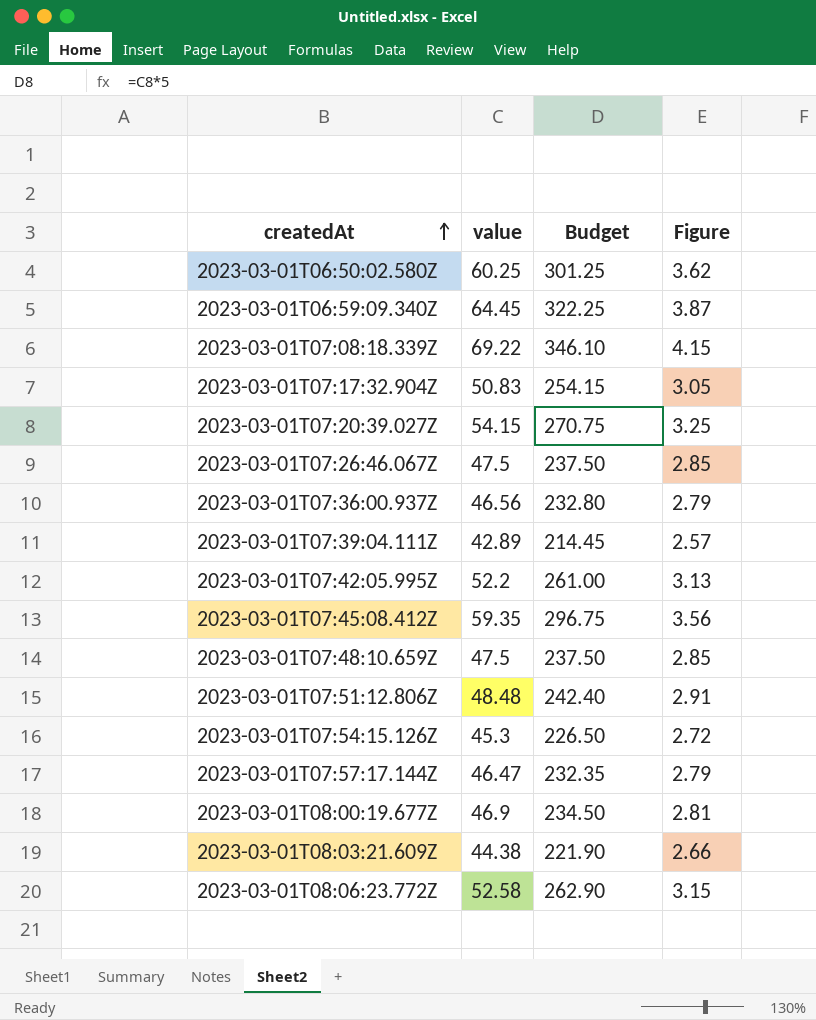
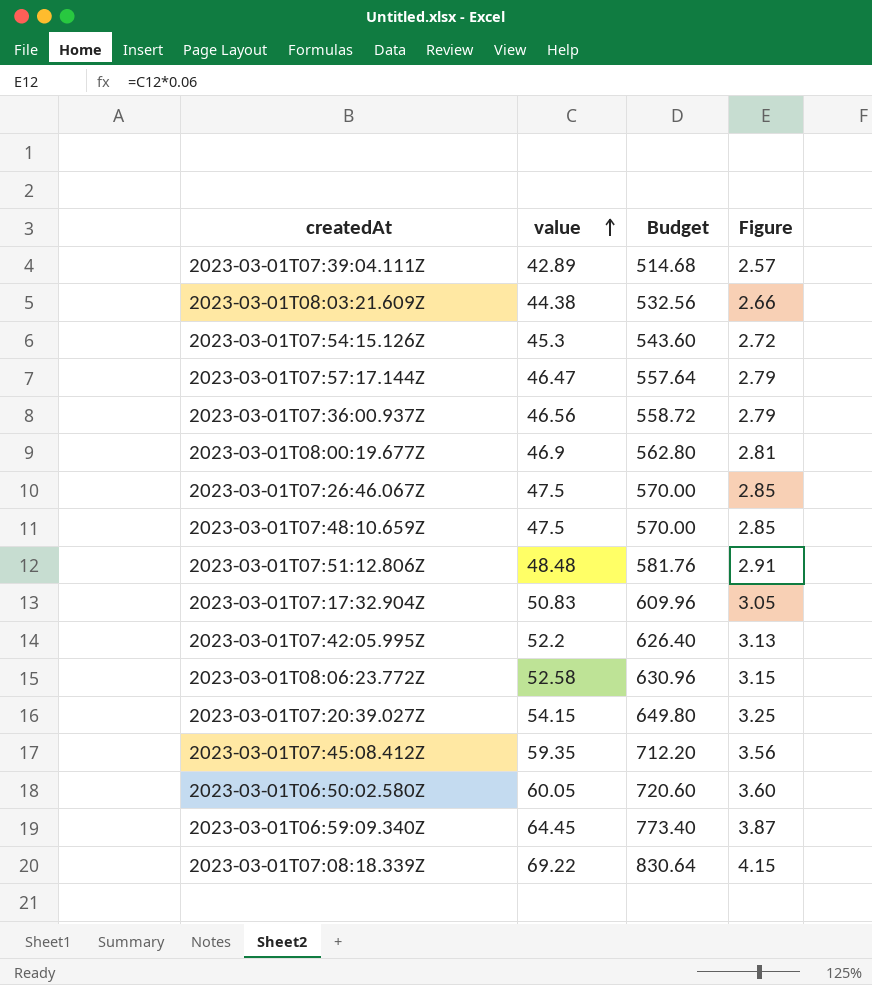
row order: createdAt ascending -> value ascending
column Budget | formula: [value] * 5 -> [value] * 12
2023-03-01T06:50:02.580Z | value: 60.25 -> 60.05
2023-03-01T06:50:02.580Z | Figure: 3.62 -> 3.60

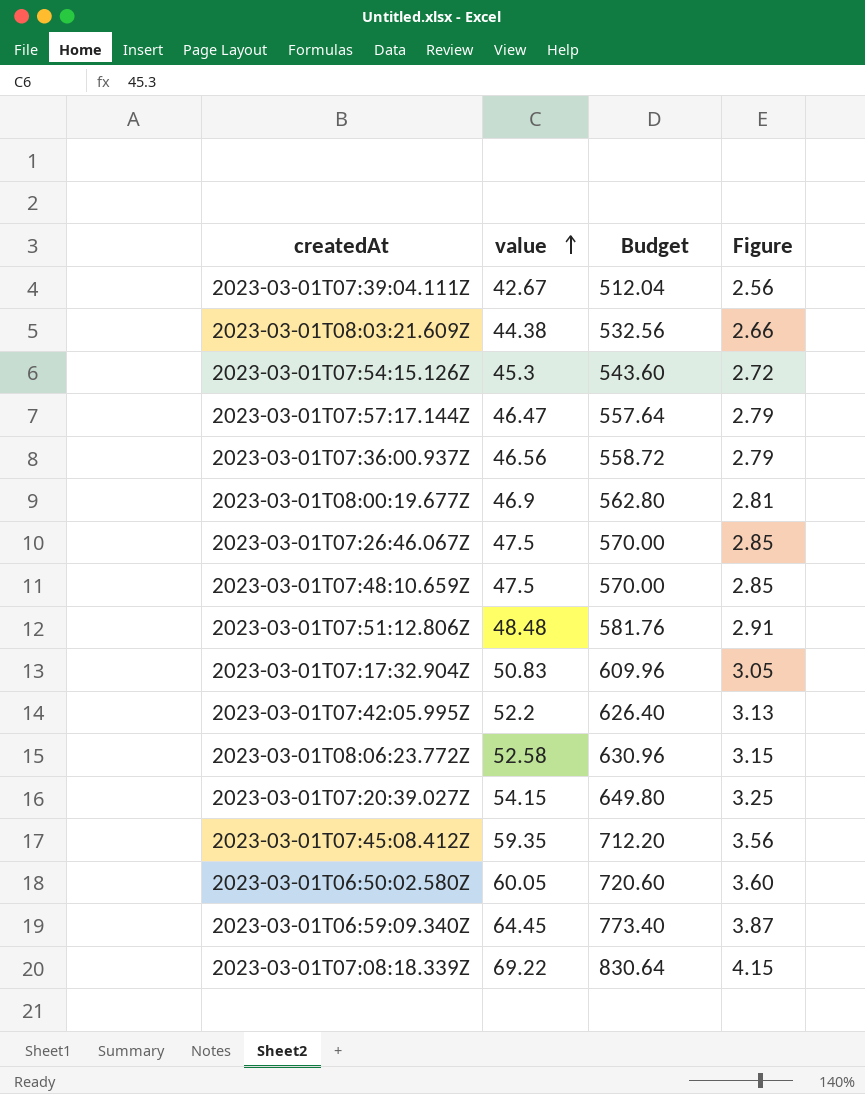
2023-03-01T07:39:04.111Z | value: 42.89 -> 42.67
2023-03-01T07:39:04.111Z | Budget: 514.68 -> 512.04
2023-03-01T07:39:04.111Z | Figure: 2.57 -> 2.56

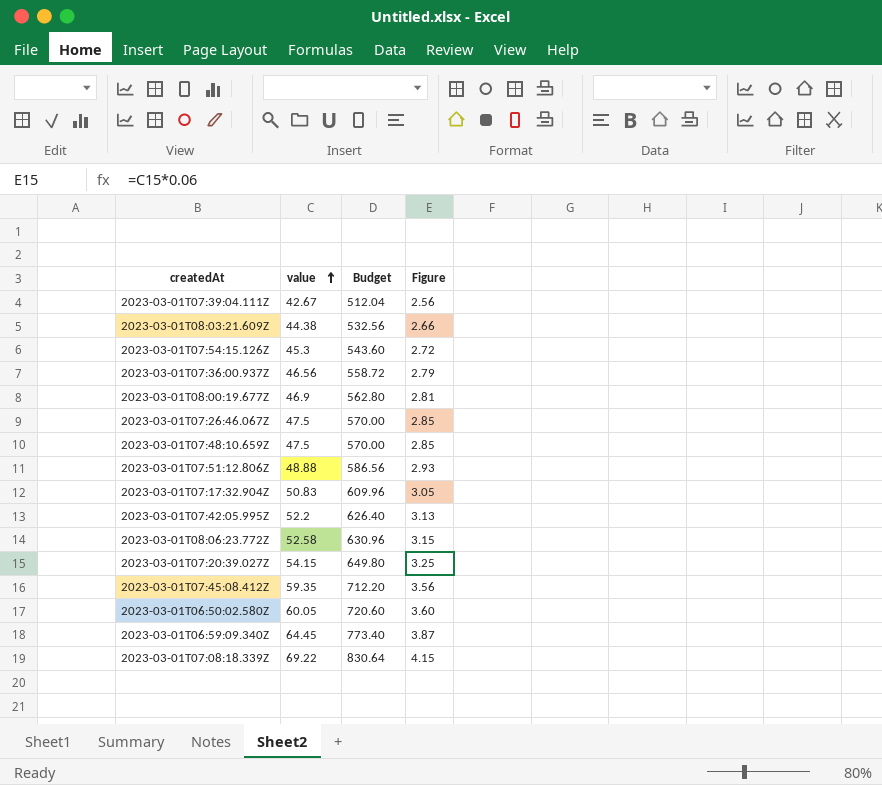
row 2023-03-01T07:57:17.144Z: 46.47 | 557.64 | 2.79 -> none
2023-03-01T07:51:12.806Z | value: 48.48 -> 48.88
2023-03-01T07:51:12.806Z | Budget: 581.76 -> 586.56
2023-03-01T07:51:12.806Z | Figure: 2.91 -> 2.93

